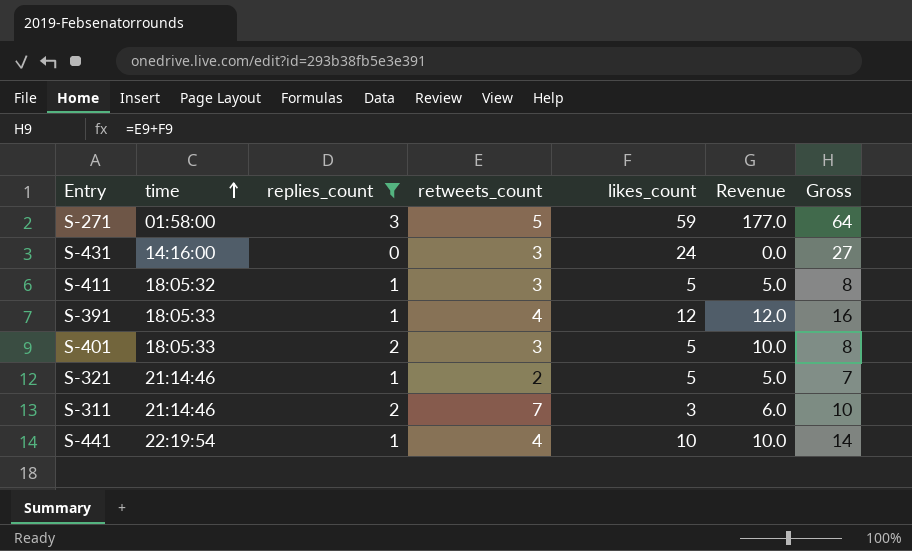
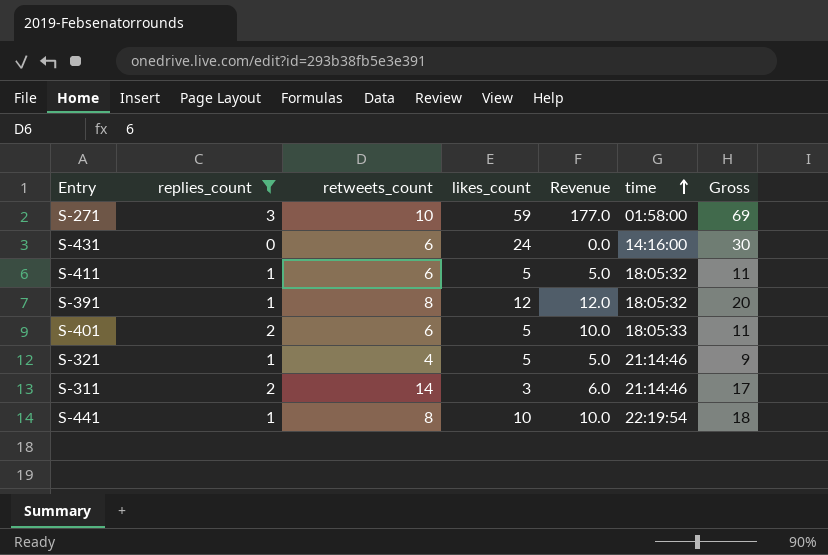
column time | position: 2 -> 6
S-271 | retweets_count: 5 -> 10
S-271 | Gross: 64 -> 69
S-431 | retweets_count: 3 -> 6
S-431 | Gross: 27 -> 30
S-411 | retweets_count: 3 -> 6
S-411 | Gross: 8 -> 11
S-391 | retweets_count: 4 -> 8
S-391 | time: 18:05:33 -> 18:05:32
S-391 | Gross: 16 -> 20
S-401 | retweets_count: 3 -> 6
S-401 | Gross: 8 -> 11
S-321 | retweets_count: 2 -> 4
S-321 | Gross: 7 -> 9
S-311 | retweets_count: 7 -> 14
S-311 | Gross: 10 -> 17
S-441 | retweets_count: 4 -> 8
S-441 | Gross: 14 -> 18

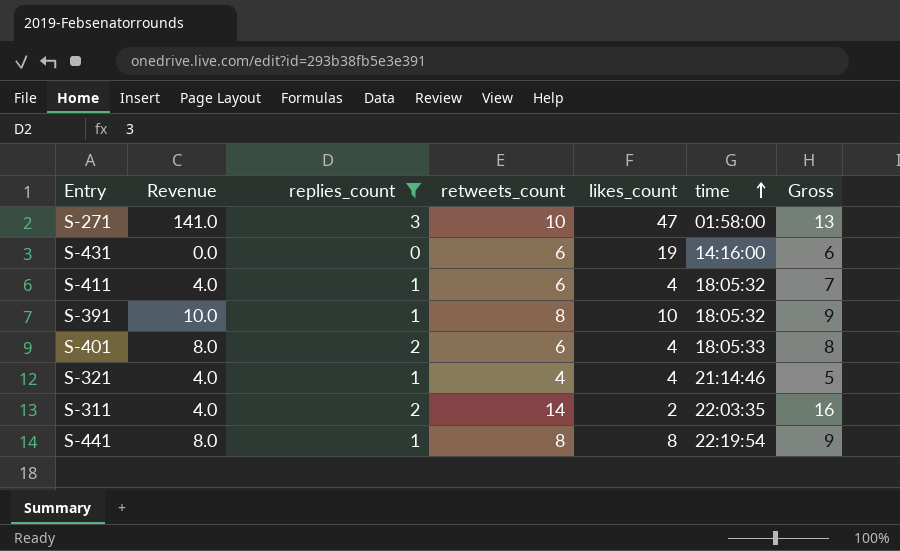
column Revenue | position: 5 -> 2
column Gross | formula: [retweets_count] + [likes_count] -> [replies_count] + [retweets_count]
S-271 | Revenue: 177.0 -> 141.0
S-271 | likes_count: 59 -> 47
S-431 | likes_count: 24 -> 19
S-411 | Revenue: 5.0 -> 4.0
S-411 | likes_count: 5 -> 4
S-391 | Revenue: 12.0 -> 10.0
S-391 | likes_count: 12 -> 10
S-401 | Revenue: 10.0 -> 8.0
S-401 | likes_count: 5 -> 4
S-321 | Revenue: 5.0 -> 4.0
S-321 | likes_count: 5 -> 4
S-311 | Revenue: 6.0 -> 4.0
S-311 | likes_count: 3 -> 2
S-311 | time: 21:14:46 -> 22:03:35
S-441 | Revenue: 10.0 -> 8.0
S-441 | likes_count: 10 -> 8

